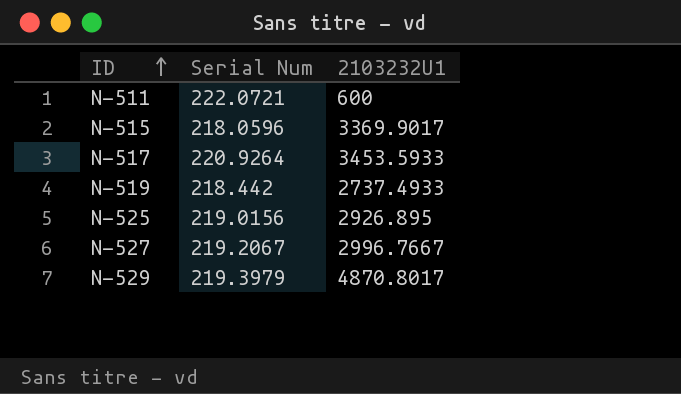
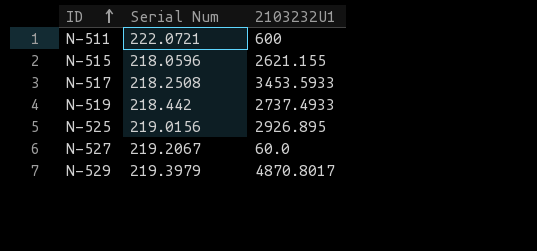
N-515 | 2103232U1: 3369.9017 -> 2621.155
N-517 | Serial Num: 220.9264 -> 218.2508
N-527 | 2103232U1: 2996.7667 -> 60.0

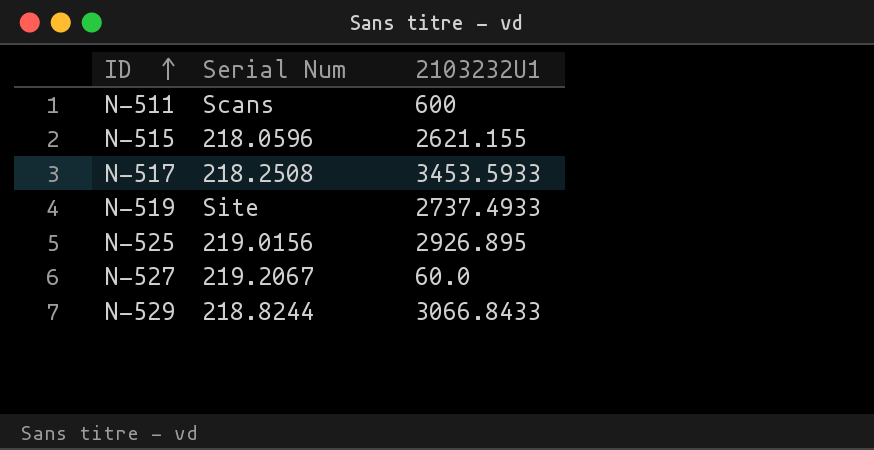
N-511 | Serial Num: 222.0721 -> Scans
N-519 | Serial Num: 218.442 -> Site
N-529 | Serial Num: 219.3979 -> 218.8244
N-529 | 2103232U1: 4870.8017 -> 3066.8433

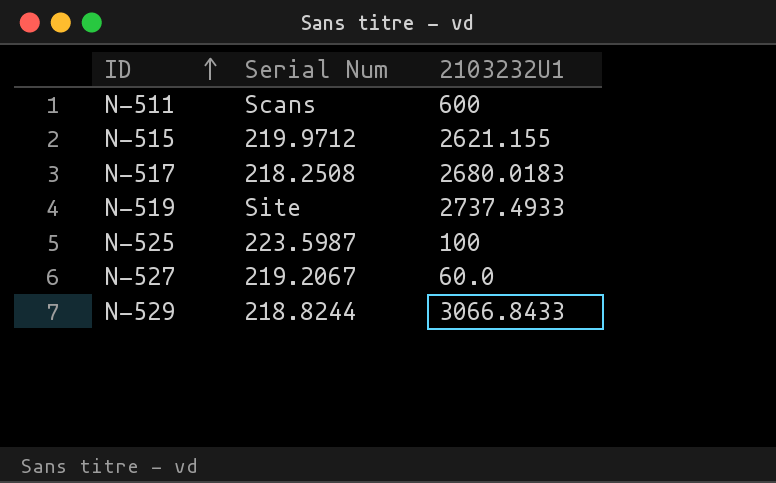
N-515 | Serial Num: 218.0596 -> 219.9712
N-517 | 2103232U1: 3453.5933 -> 2680.0183
N-525 | Serial Num: 219.0156 -> 223.5987
N-525 | 2103232U1: 2926.895 -> 100

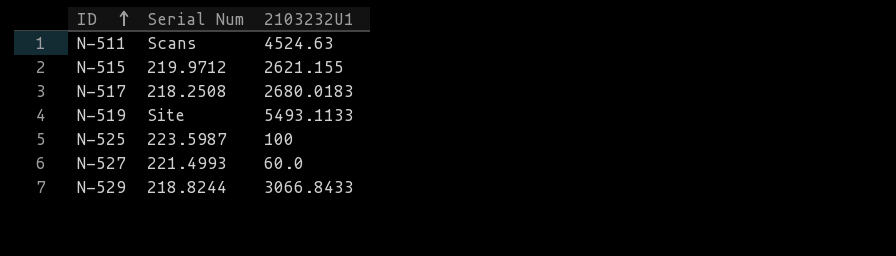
N-511 | 2103232U1: 600 -> 4524.63
N-519 | 2103232U1: 2737.4933 -> 5493.1133
N-527 | Serial Num: 219.2067 -> 221.4993

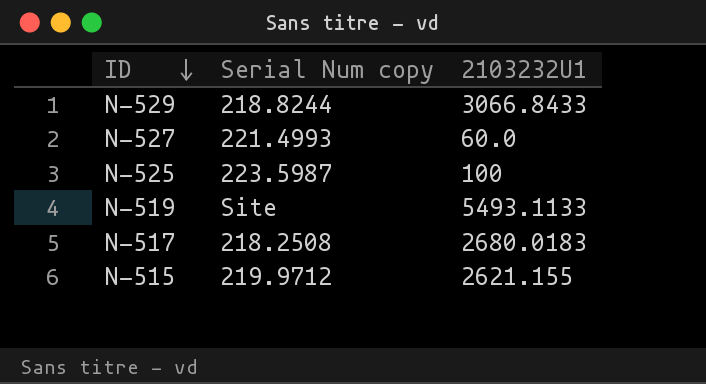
row order: ID ascending -> ID descending
column name: Serial Num -> Serial Num copy
row N-511: Scans | 4524.63 -> none

